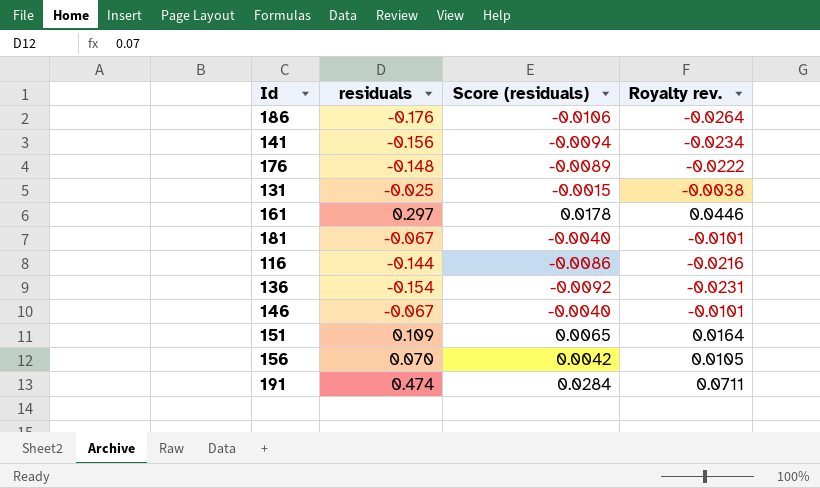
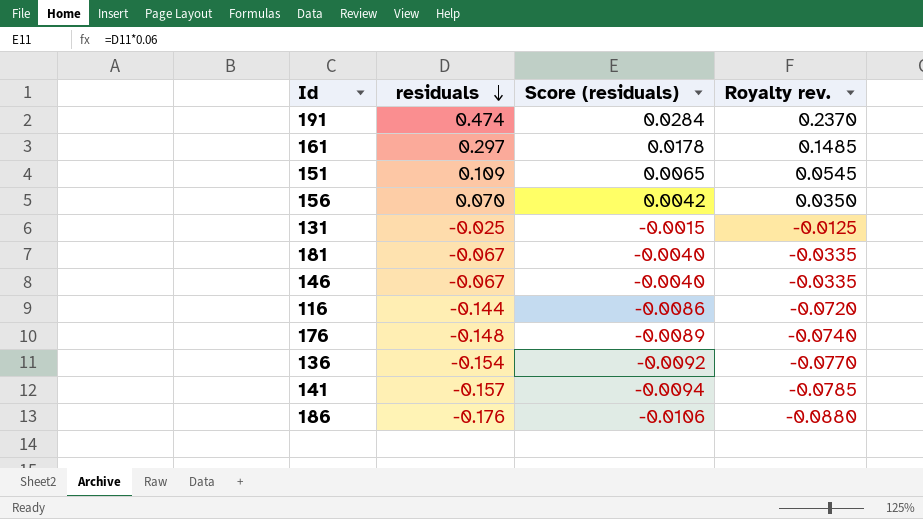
row order: none -> residuals descending
column Royalty rev. | formula: [residuals] * 0.15 -> [residuals] * 0.5
141 | residuals: -0.156 -> -0.157

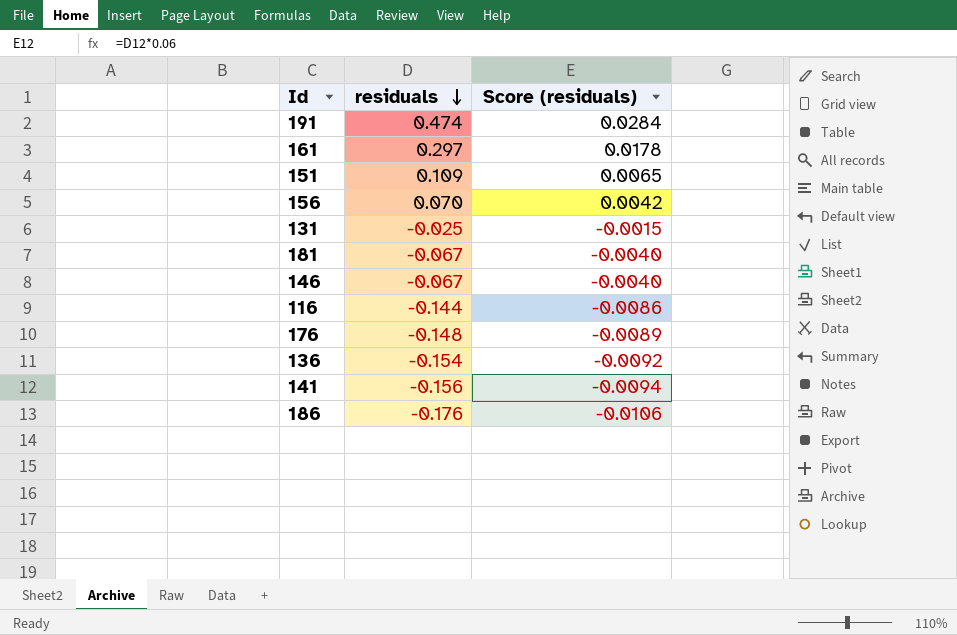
column Royalty rev. | formula: [residuals] * 0.5 -> none
141 | residuals: -0.157 -> -0.156

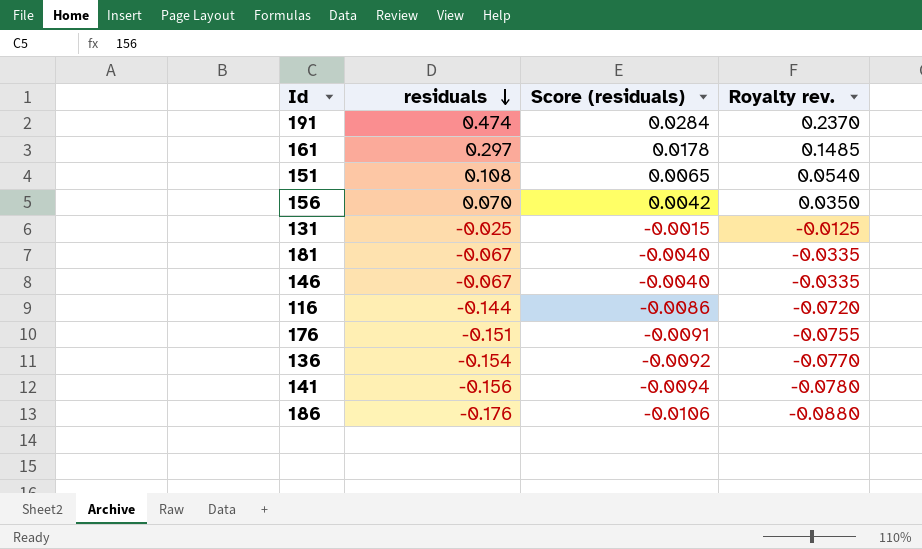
column Royalty rev. | formula: none -> [residuals] * 0.5
151 | residuals: 0.109 -> 0.108
176 | residuals: -0.148 -> -0.151
176 | Score (residuals): -0.0089 -> -0.0091

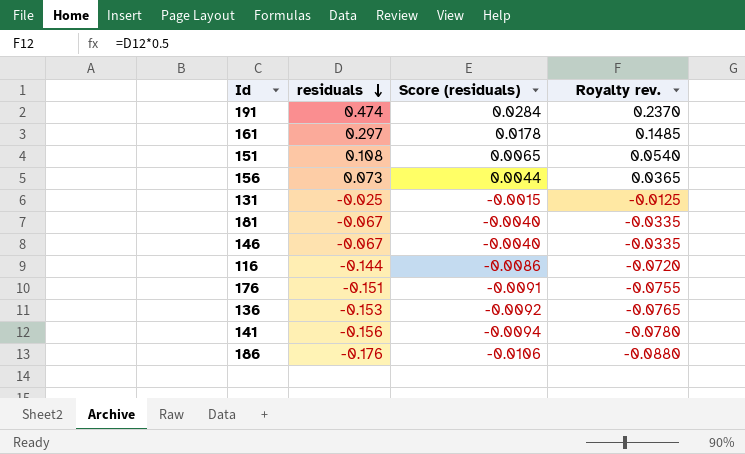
156 | residuals: 0.070 -> 0.073
156 | Score (residuals): 0.0042 -> 0.0044
156 | Royalty rev.: 0.0350 -> 0.0365
136 | residuals: -0.154 -> -0.153
136 | Royalty rev.: -0.0770 -> -0.0765

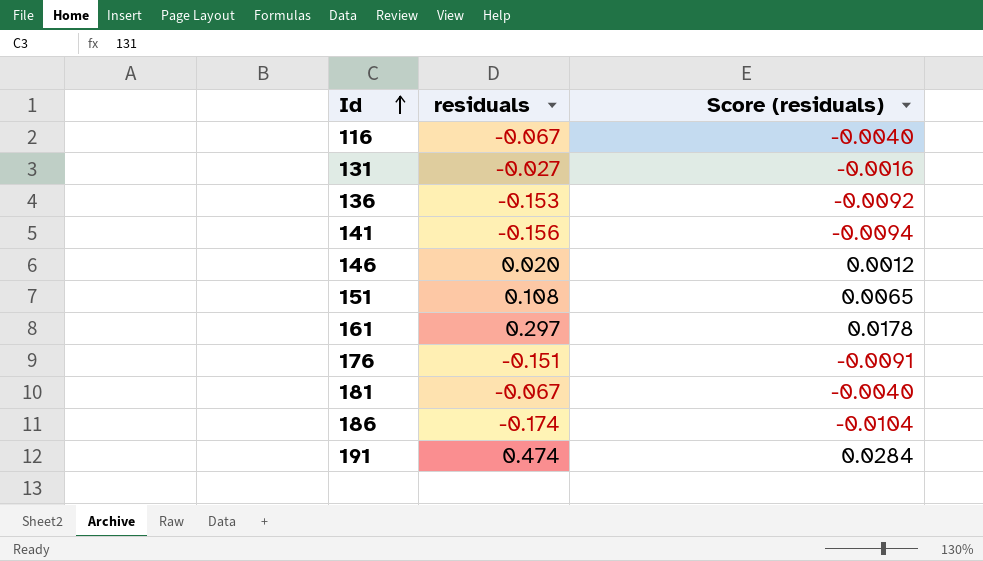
row order: residuals descending -> Id ascending
column Royalty rev. | formula: [residuals] * 0.5 -> none
row 156: 0.073 | 0.0044 | 0.0365 -> none
116 | residuals: -0.144 -> -0.067
116 | Score (residuals): -0.0086 -> -0.0040
131 | residuals: -0.025 -> -0.027
131 | Score (residuals): -0.0015 -> -0.0016
146 | residuals: -0.067 -> 0.020
146 | Score (residuals): -0.0040 -> 0.0012
186 | residuals: -0.176 -> -0.174
186 | Score (residuals): -0.0106 -> -0.0104

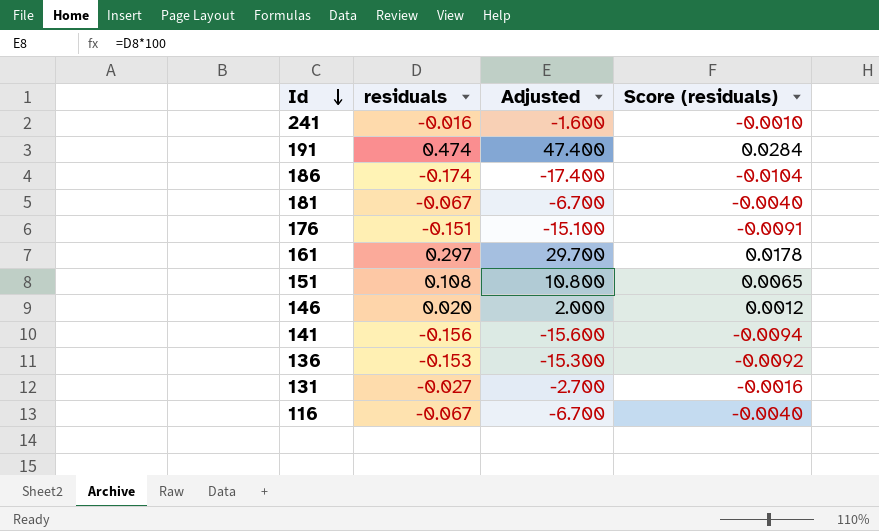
row order: Id ascending -> Id descending
column Adjusted | formula: none -> [residuals] * 100
row 241: none -> -0.016 | -1.600 | -0.0010

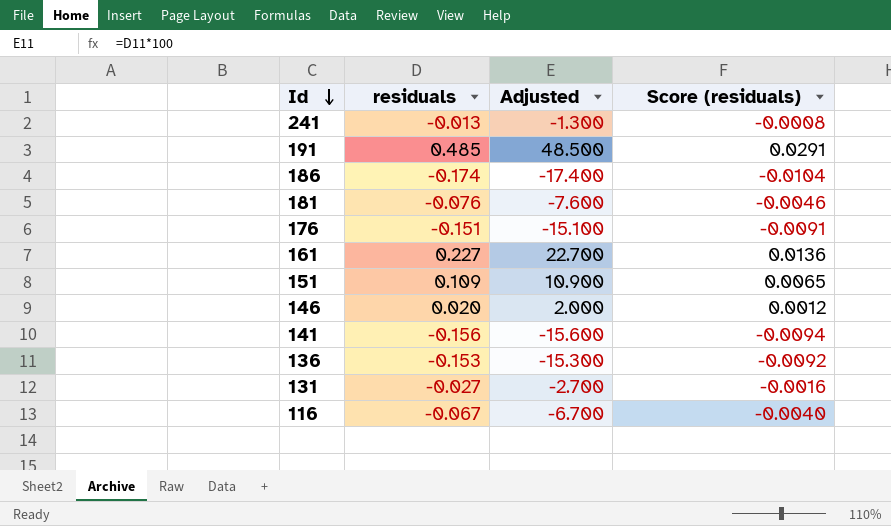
241 | residuals: -0.016 -> -0.013
241 | Adjusted: -1.600 -> -1.300
241 | Score (residuals): -0.0010 -> -0.0008
191 | residuals: 0.474 -> 0.485
191 | Adjusted: 47.400 -> 48.500
191 | Score (residuals): 0.0284 -> 0.0291
181 | residuals: -0.067 -> -0.076
181 | Adjusted: -6.700 -> -7.600
181 | Score (residuals): -0.0040 -> -0.0046
161 | residuals: 0.297 -> 0.227
161 | Adjusted: 29.700 -> 22.700
161 | Score (residuals): 0.0178 -> 0.0136
151 | residuals: 0.108 -> 0.109
151 | Adjusted: 10.800 -> 10.900

